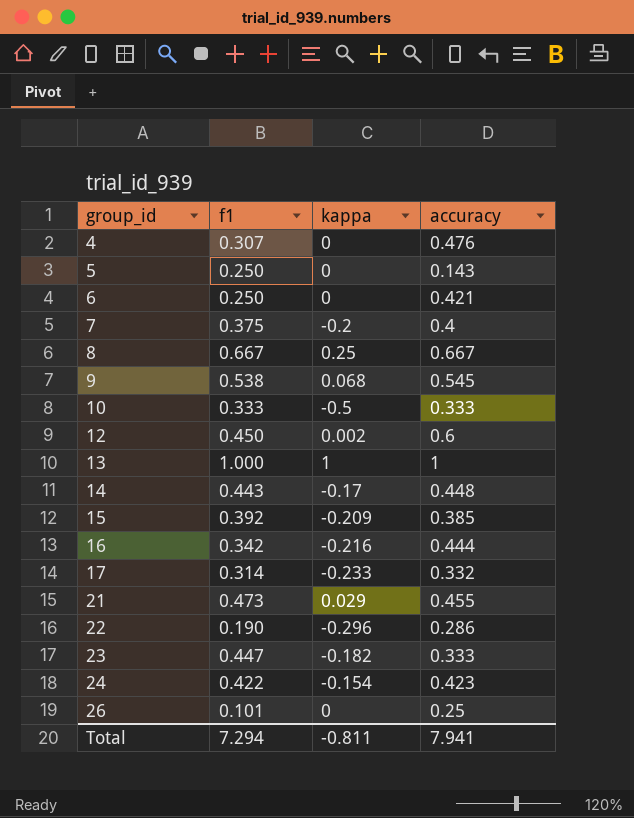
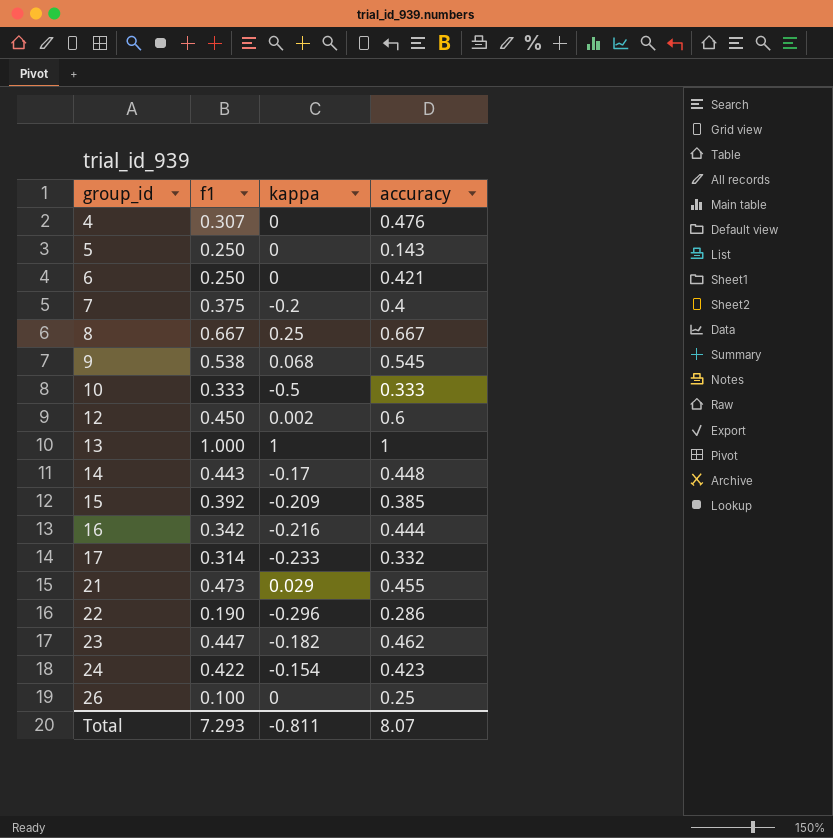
23 | accuracy: 0.333 -> 0.462
26 | f1: 0.101 -> 0.100
Total | f1: 7.294 -> 7.293
Total | accuracy: 7.941 -> 8.07

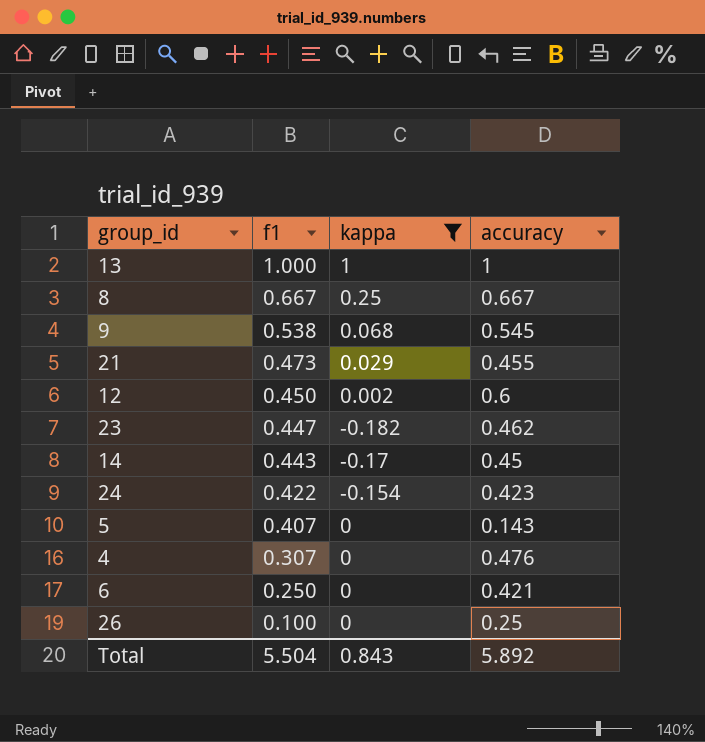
filter: none -> kappa >= -0.182
row order: group_id ascending -> f1 descending
14 | accuracy: 0.448 -> 0.45
5 | f1: 0.250 -> 0.407
Total | f1: 7.293 -> 5.504
Total | kappa: -0.811 -> 0.843
Total | accuracy: 8.07 -> 5.892

